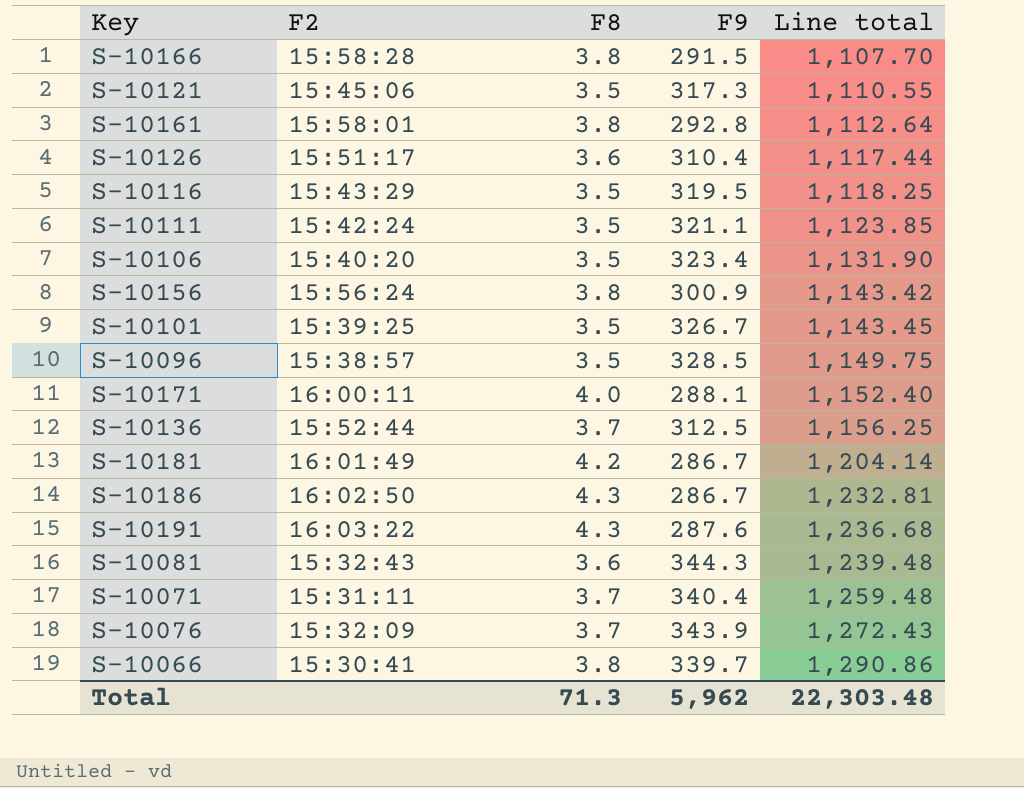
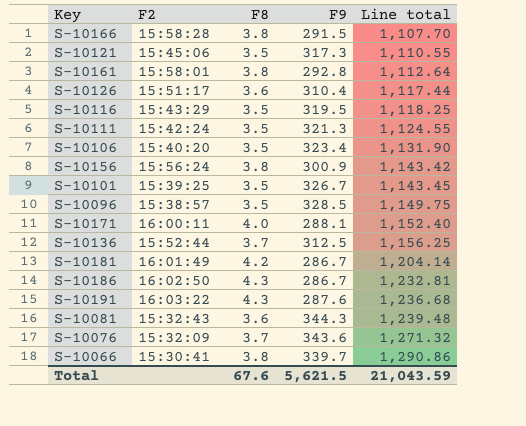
row S-10071: 15:31:11 | 3.7 | 340.4 | 1,259.48 -> none
S-10111 | F9: 321.1 -> 321.3
S-10111 | Line total: 1,123.85 -> 1,124.55
S-10076 | F9: 343.9 -> 343.6
S-10076 | Line total: 1,272.43 -> 1,271.32
Total | F8: 71.3 -> 67.6
Total | F9: 5,962 -> 5,621.5
Total | Line total: 22,303.48 -> 21,043.59

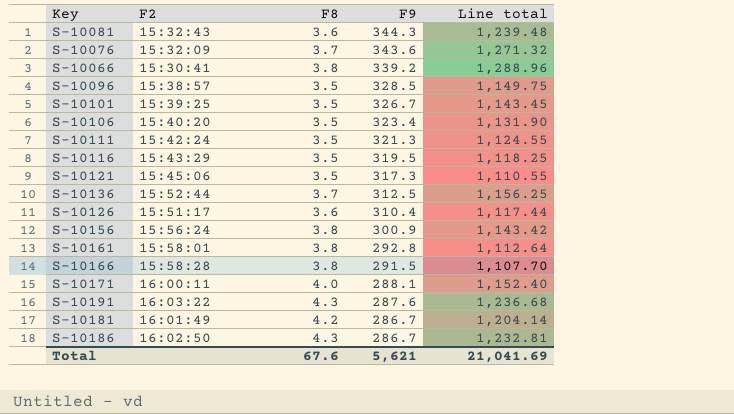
row order: Line total ascending -> F9 descending
S-10066 | F9: 339.7 -> 339.2
S-10066 | Line total: 1,290.86 -> 1,288.96
Total | F9: 5,621.5 -> 5,621
Total | Line total: 21,043.59 -> 21,041.69

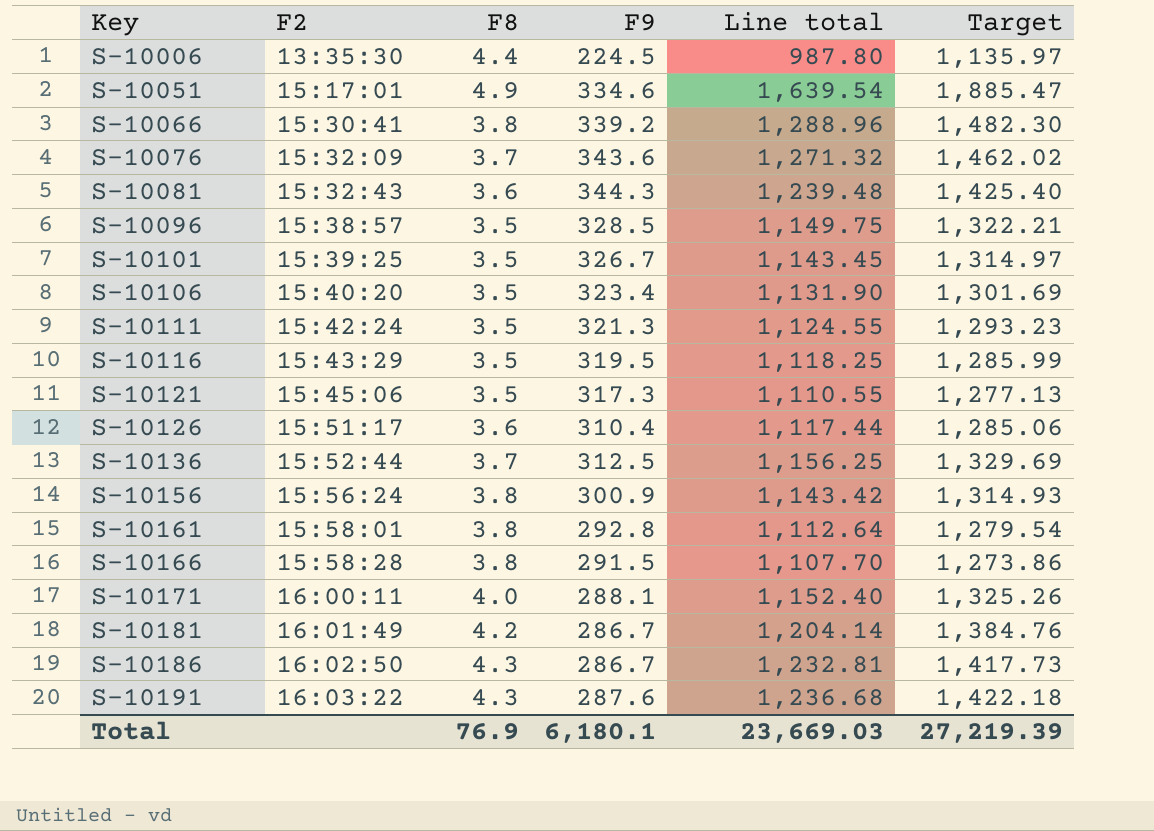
row order: F9 descending -> Key ascending
column Target | formula: none -> [Line total] * 1.15
row S-10006: none -> 13:35:30 | 4.4 | 224.5 | 987.80 | 1,135.97
row S-10051: none -> 15:17:01 | 4.9 | 334.6 | 1,639.54 | 1,885.47
Total | F8: 67.6 -> 76.9
Total | F9: 5,621 -> 6,180.1
Total | Line total: 21,041.69 -> 23,669.03

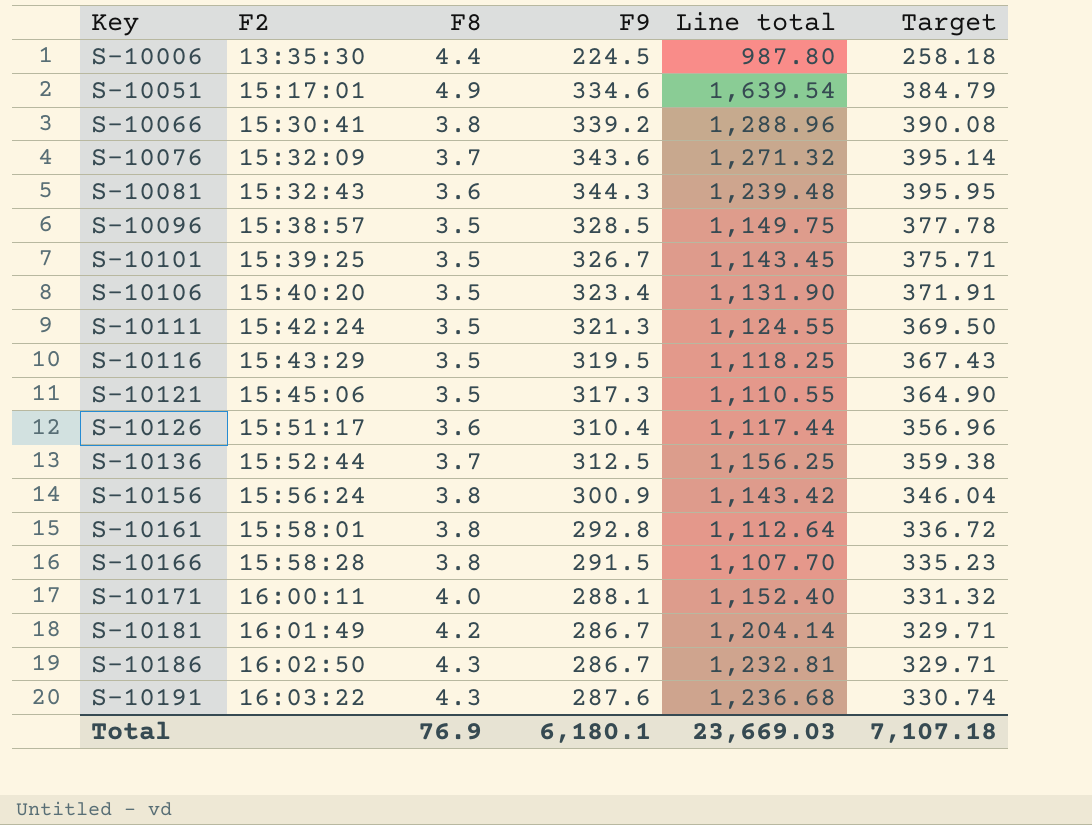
column Target | formula: [Line total] * 1.15 -> [F9] * 1.15
Total | Target: 27,219.39 -> 7,107.18

